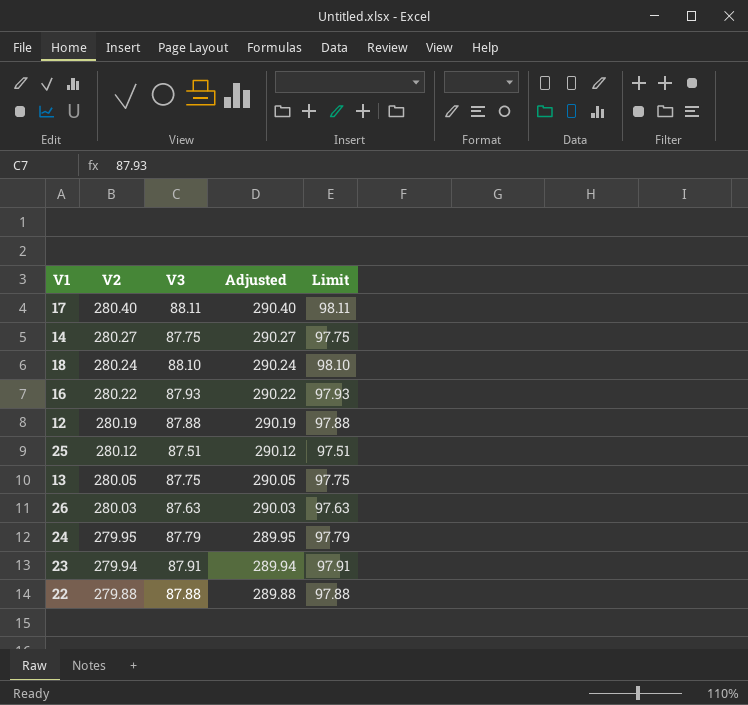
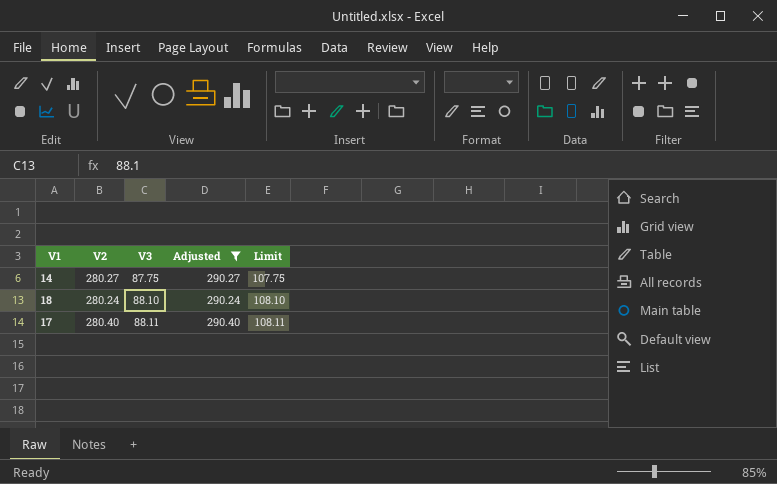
filter: none -> Adjusted >= 290.24
row order: V2 descending -> V3 ascending
column Limit | formula: [V3] + 10 -> [V3] + 20

